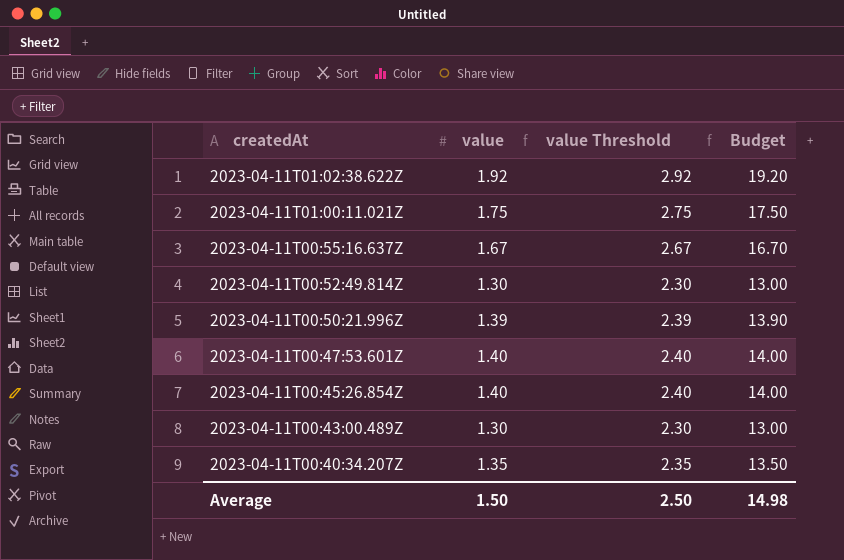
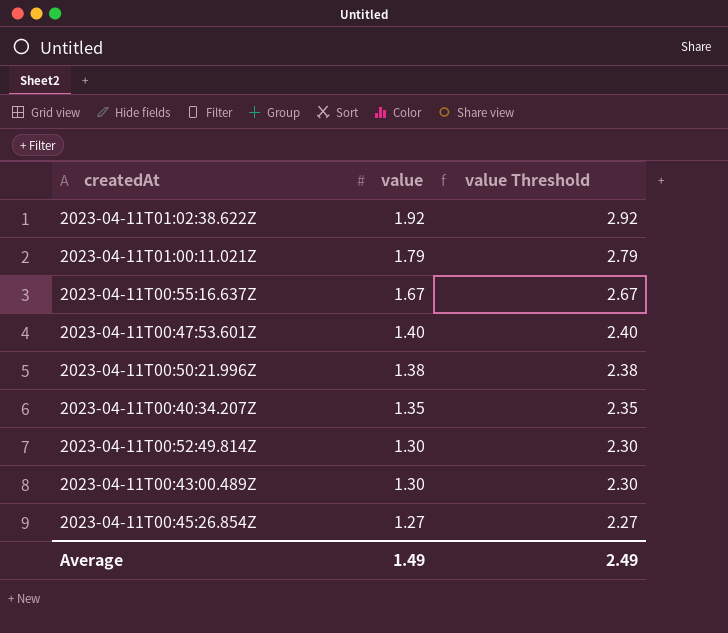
row order: createdAt descending -> value descending
column Budget | formula: [value] * 10 -> none
2023-04-11T01:00:11.021Z | value: 1.75 -> 1.79
2023-04-11T01:00:11.021Z | value Threshold: 2.75 -> 2.79
2023-04-11T00:50:21.996Z | value: 1.39 -> 1.38
2023-04-11T00:50:21.996Z | value Threshold: 2.39 -> 2.38
2023-04-11T00:45:26.854Z | value: 1.40 -> 1.27
2023-04-11T00:45:26.854Z | value Threshold: 2.40 -> 2.27
Average | value: 1.50 -> 1.49
Average | value Threshold: 2.50 -> 2.49

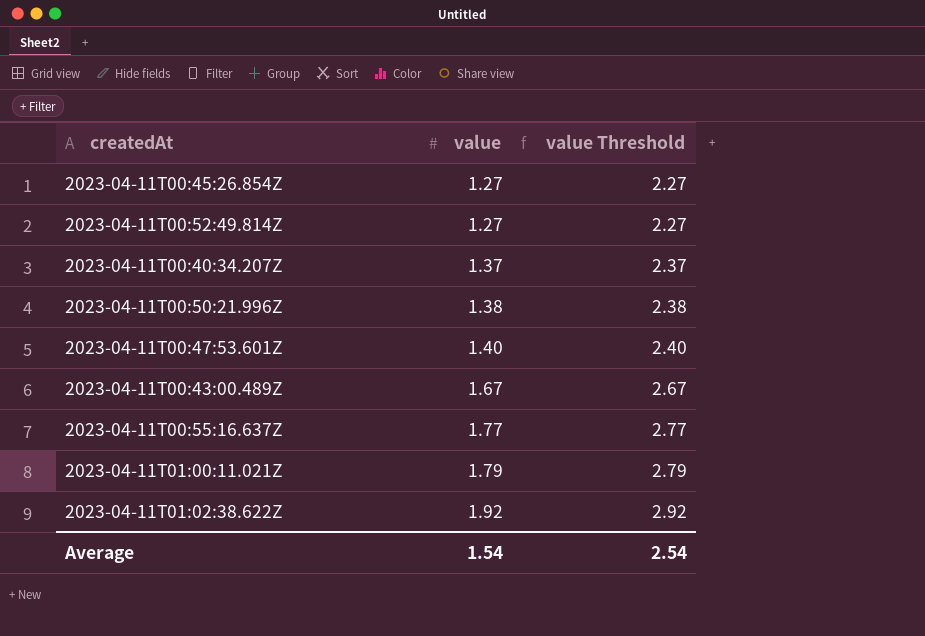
row order: value descending -> value ascending
2023-04-11T00:52:49.814Z | value: 1.30 -> 1.27
2023-04-11T00:52:49.814Z | value Threshold: 2.30 -> 2.27
2023-04-11T00:40:34.207Z | value: 1.35 -> 1.37
2023-04-11T00:40:34.207Z | value Threshold: 2.35 -> 2.37
2023-04-11T00:43:00.489Z | value: 1.30 -> 1.67
2023-04-11T00:43:00.489Z | value Threshold: 2.30 -> 2.67
2023-04-11T00:55:16.637Z | value: 1.67 -> 1.77
2023-04-11T00:55:16.637Z | value Threshold: 2.67 -> 2.77
Average | value: 1.49 -> 1.54
Average | value Threshold: 2.49 -> 2.54

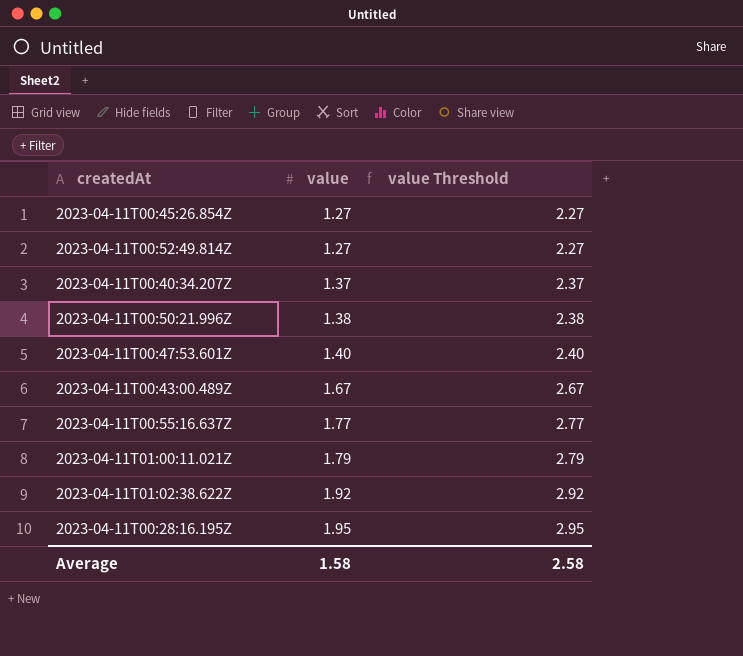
row 2023-04-11T00:28:16.195Z: none -> 1.95 | 2.95
Average | value: 1.54 -> 1.58
Average | value Threshold: 2.54 -> 2.58

